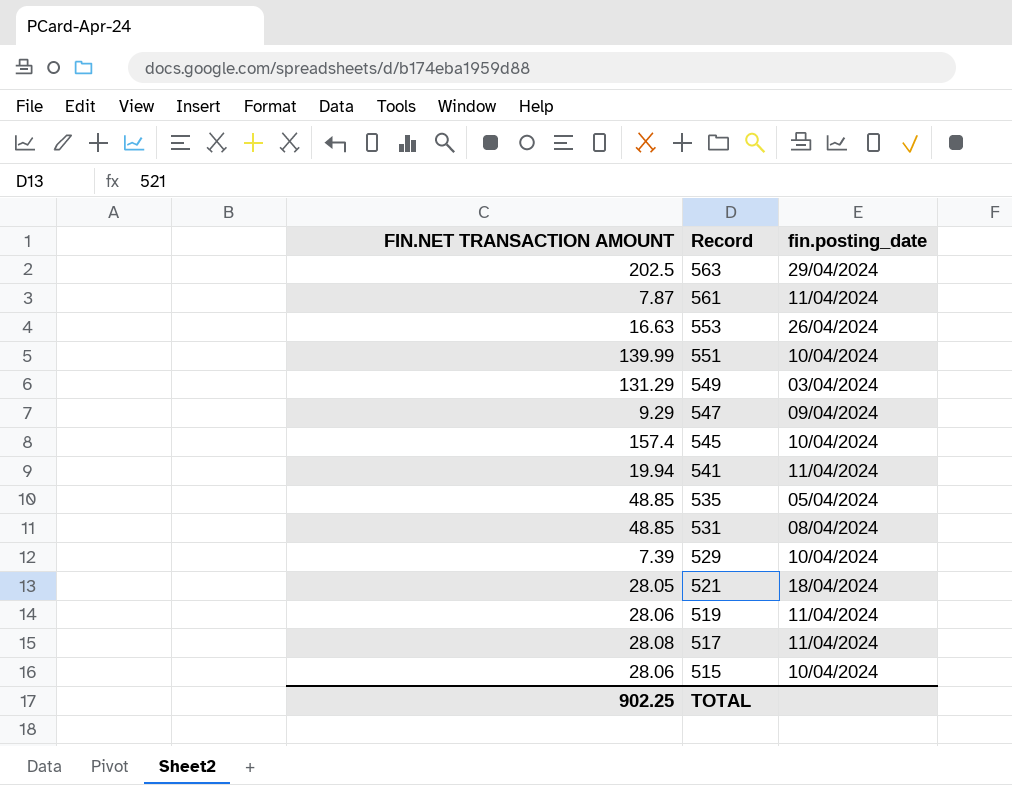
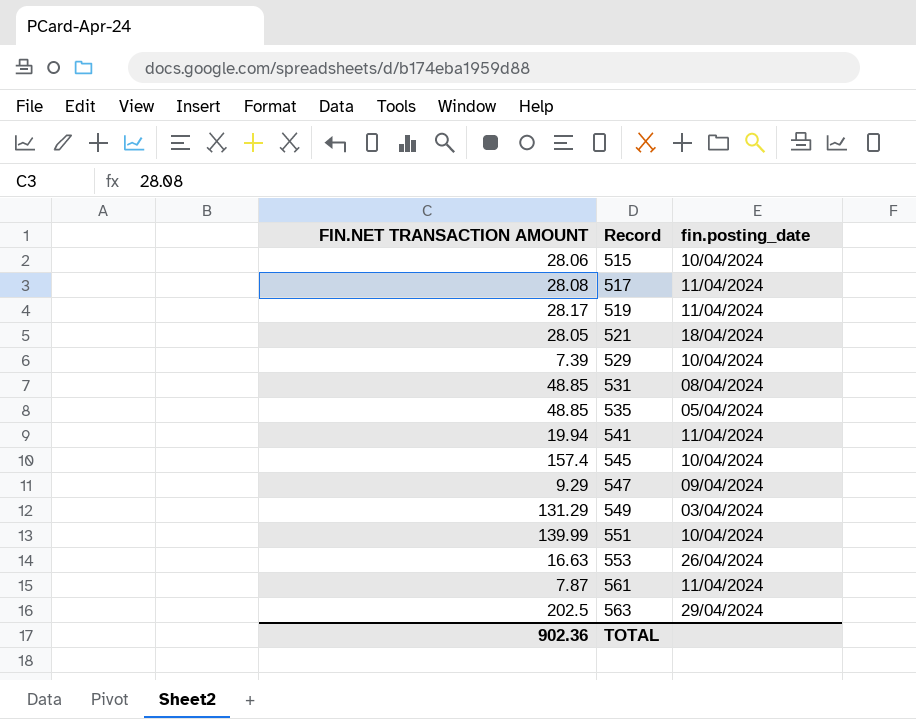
row order: Record descending -> Record ascending
519 | FIN.NET TRANSACTION AMOUNT: 28.06 -> 28.17
TOTAL | FIN.NET TRANSACTION AMOUNT: 902.25 -> 902.36

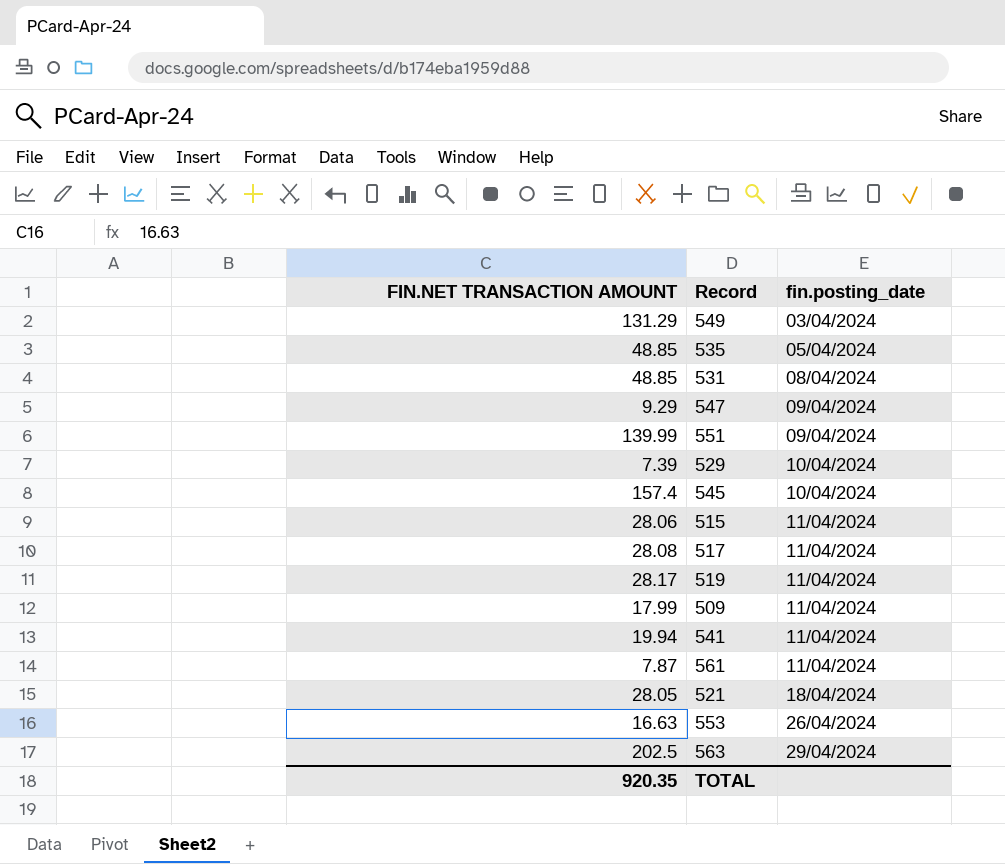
row order: Record ascending -> fin.posting_date ascending
551 | fin.posting_date: 10/04/2024 -> 09/04/2024
515 | fin.posting_date: 10/04/2024 -> 11/04/2024
row 509: none -> 17.99 | 11/04/2024
TOTAL | FIN.NET TRANSACTION AMOUNT: 902.36 -> 920.35

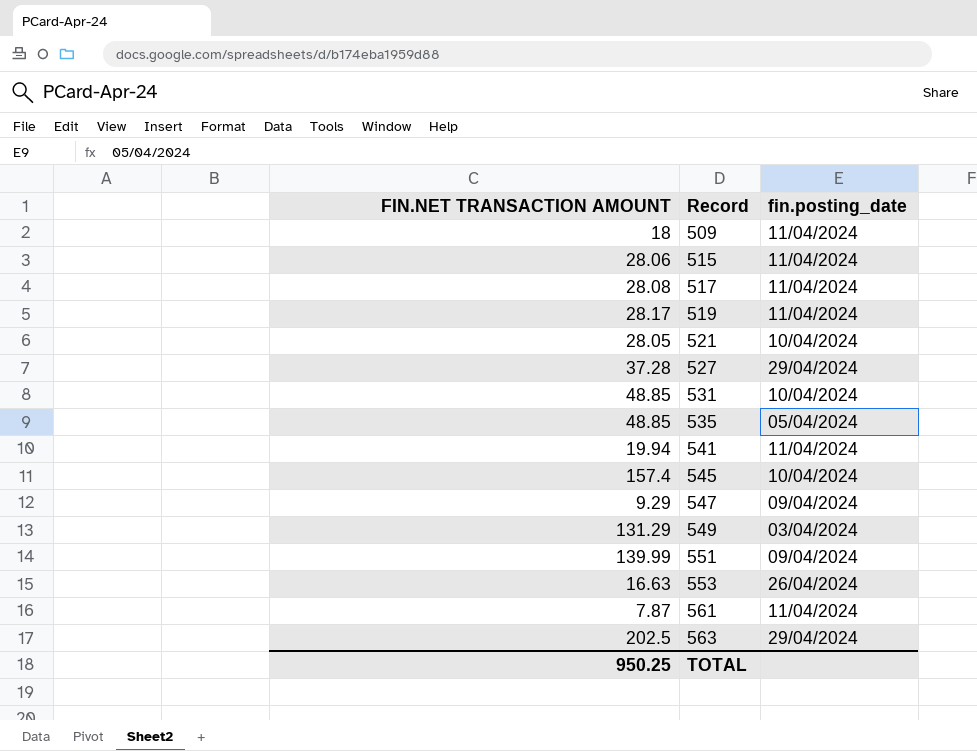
row order: fin.posting_date ascending -> Record ascending
row 529: 7.39 | 10/04/2024 -> none
509 | FIN.NET TRANSACTION AMOUNT: 17.99 -> 18
521 | fin.posting_date: 18/04/2024 -> 10/04/2024
row 527: none -> 37.28 | 29/04/2024
531 | fin.posting_date: 08/04/2024 -> 10/04/2024
TOTAL | FIN.NET TRANSACTION AMOUNT: 920.35 -> 950.25

